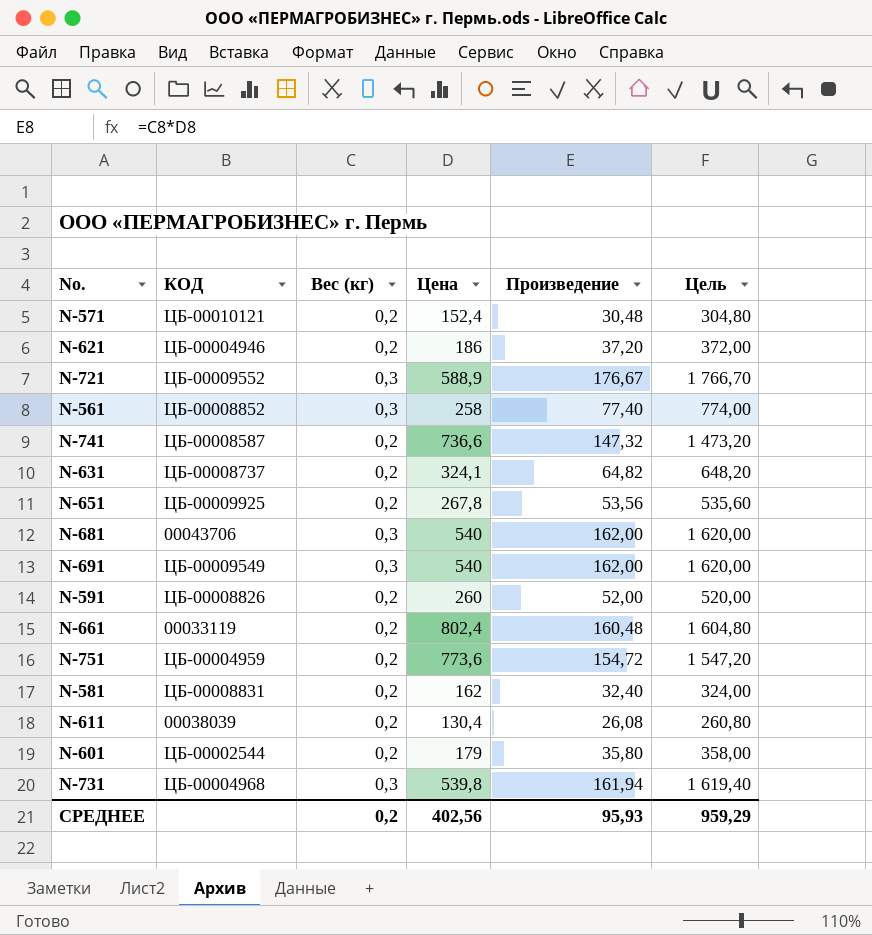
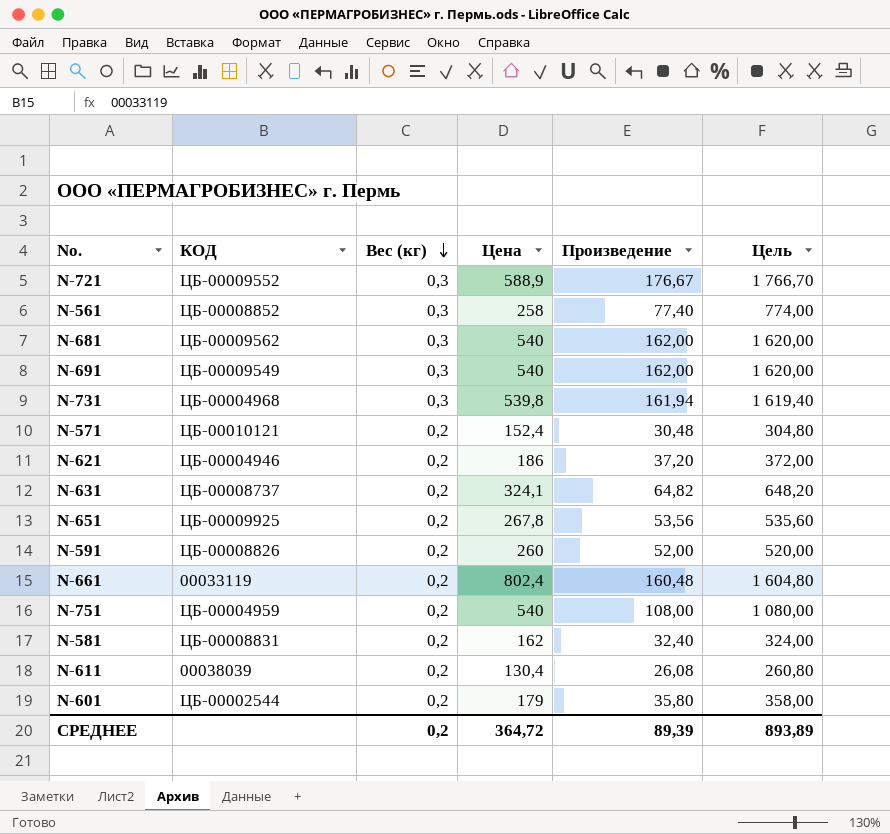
row order: none -> Вес (кг) descending
row N-741: ЦБ-00008587 | 0,2 | 736,6 | 147,32 | 1 473,20 -> none
N-681 | КОД: 00043706 -> ЦБ-00009562
N-751 | Цена: 773,6 -> 540
N-751 | Произведение: 154,72 -> 108,00
N-751 | Цель: 1 547,20 -> 1 080,00
СРЕДНЕЕ | Цена: 402,56 -> 364,72
СРЕДНЕЕ | Произведение: 95,93 -> 89,39
СРЕДНЕЕ | Цель: 959,29 -> 893,89

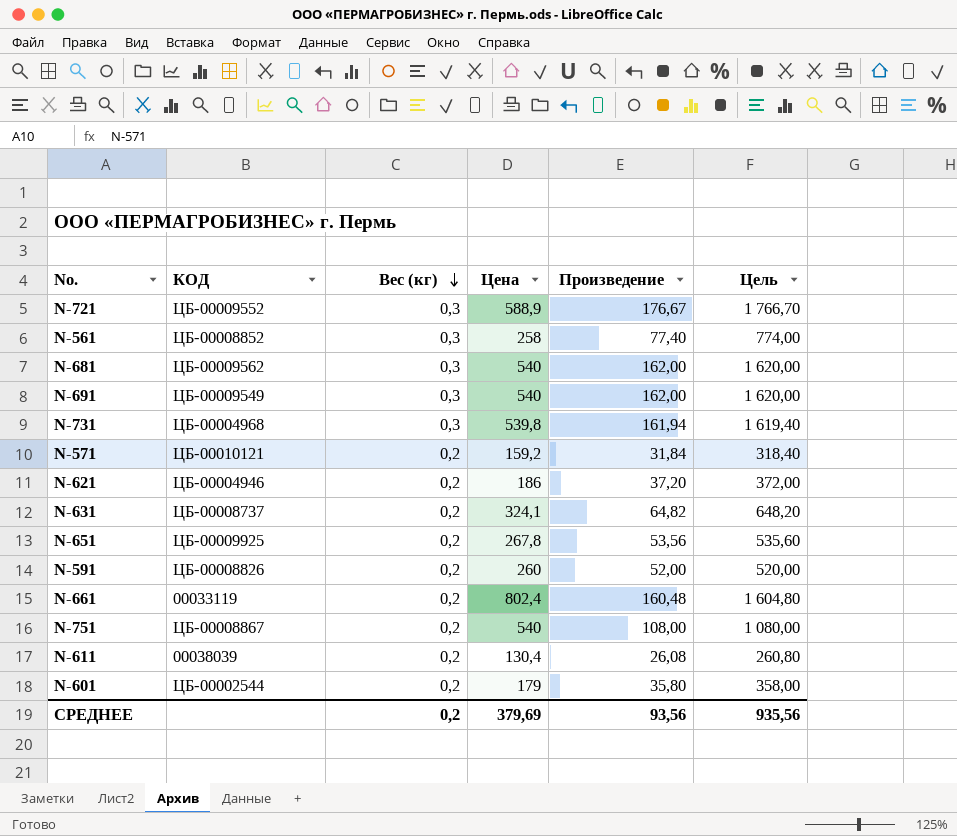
row N-581: ЦБ-00008831 | 0,2 | 162 | 32,40 | 324,00 -> none
N-571 | Цена: 152,4 -> 159,2
N-571 | Произведение: 30,48 -> 31,84
N-571 | Цель: 304,80 -> 318,40
N-751 | КОД: ЦБ-00004959 -> ЦБ-00008867
СРЕДНЕЕ | Цена: 364,72 -> 379,69
СРЕДНЕЕ | Произведение: 89,39 -> 93,56
СРЕДНЕЕ | Цель: 893,89 -> 935,56

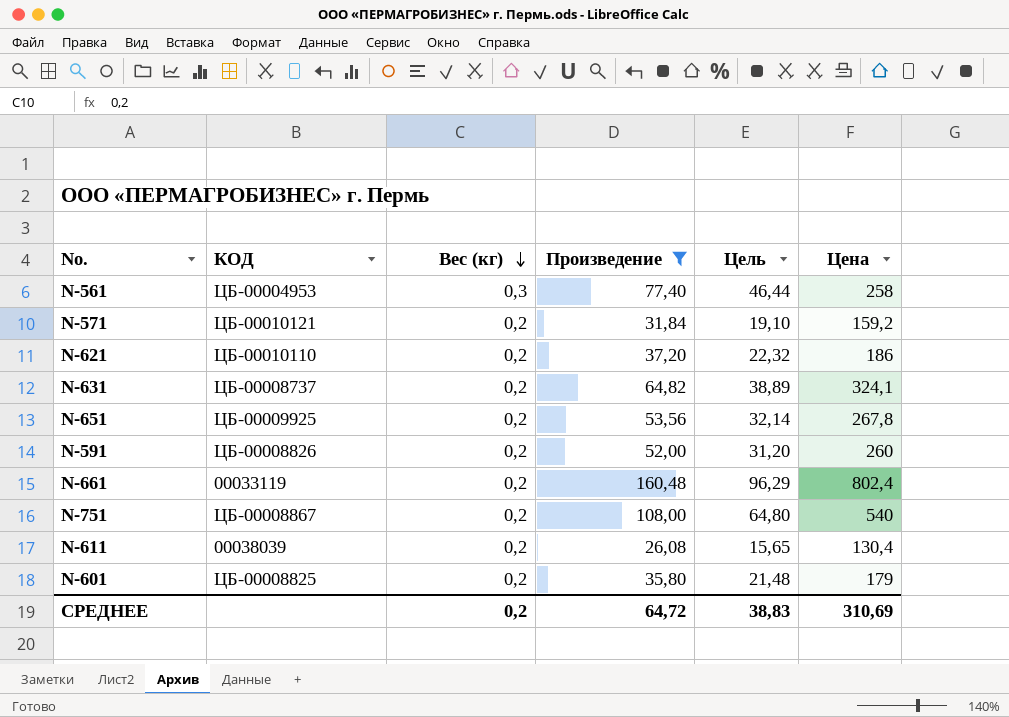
filter: none -> Произведение <= 160,48
column Цель | formula: [Произведение] * 10 -> [Произведение] * 0,6
column Цена | position: 4 -> 6
N-561 | КОД: ЦБ-00008852 -> ЦБ-00004953
N-621 | КОД: ЦБ-00004946 -> ЦБ-00010110
N-601 | КОД: ЦБ-00002544 -> ЦБ-00008825
СРЕДНЕЕ | Произведение: 93,56 -> 64,72
СРЕДНЕЕ | Цель: 935,56 -> 38,83
СРЕДНЕЕ | Цена: 379,69 -> 310,69

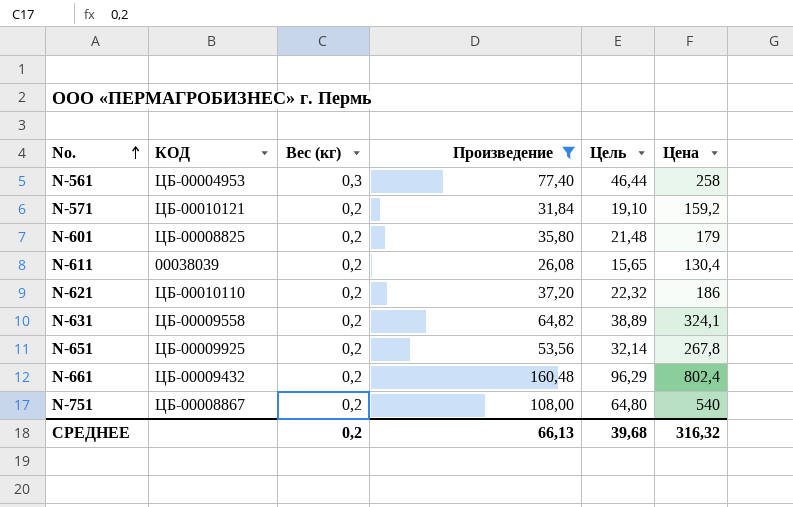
row order: Вес (кг) descending -> No. ascending
row N-591: ЦБ-00008826 | 0,2 | 52,00 | 31,20 | 260 -> none
N-631 | КОД: ЦБ-00008737 -> ЦБ-00009558
N-661 | КОД: 00033119 -> ЦБ-00009432
СРЕДНЕЕ | Произведение: 64,72 -> 66,13
СРЕДНЕЕ | Цель: 38,83 -> 39,68
СРЕДНЕЕ | Цена: 310,69 -> 316,32

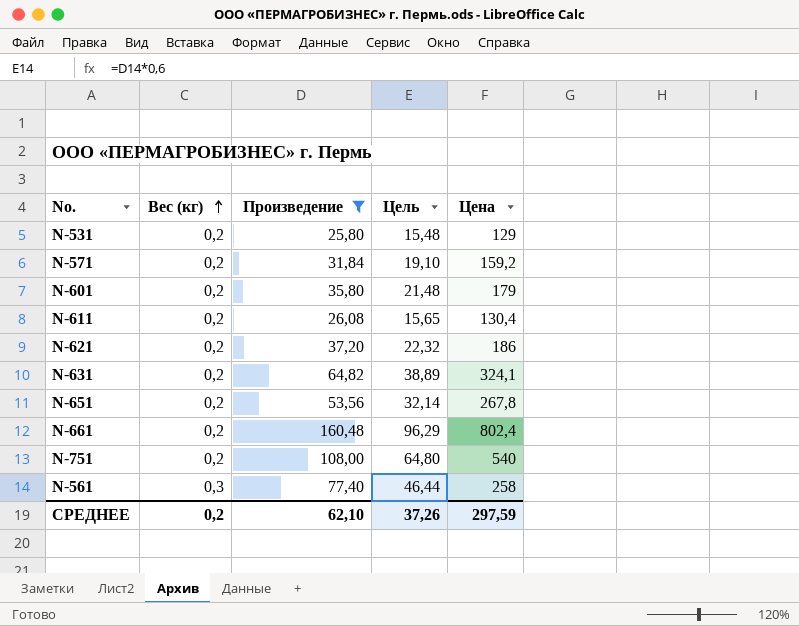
row order: No. ascending -> Вес (кг) ascending
column КОД | position: 2 -> none
row N-531: none -> 0,2 | 25,80 | 15,48 | 129
СРЕДНЕЕ | Произведение: 66,13 -> 62,10
СРЕДНЕЕ | Цель: 39,68 -> 37,26
СРЕДНЕЕ | Цена: 316,32 -> 297,59

